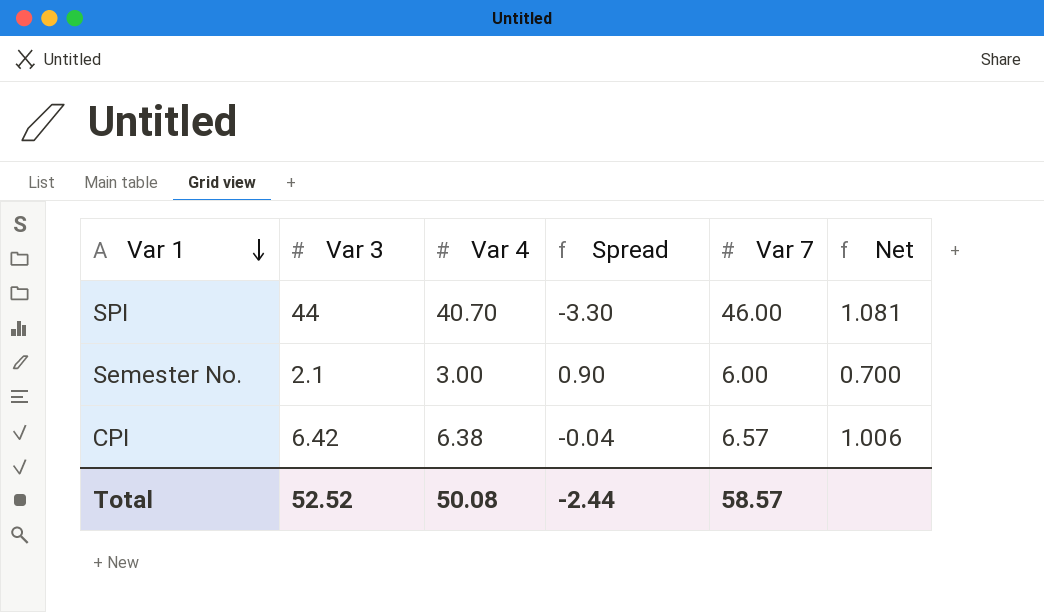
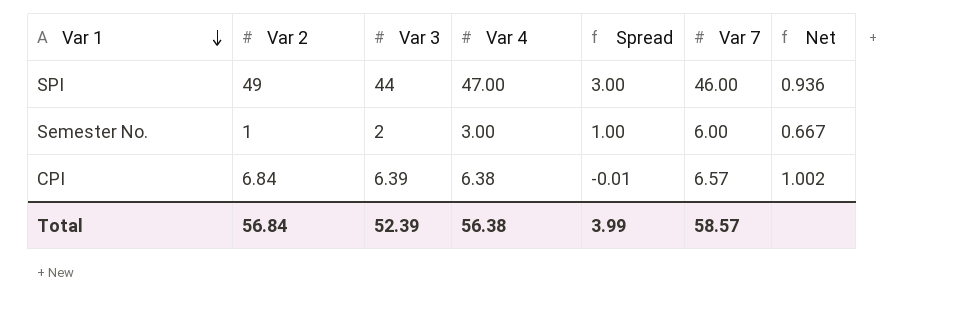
column Var 2 | position: none -> 2
SPI | Var 4: 40.70 -> 47.00
SPI | Spread: -3.30 -> 3.00
SPI | Net: 1.081 -> 0.936
Semester No. | Var 3: 2.1 -> 2
Semester No. | Spread: 0.90 -> 1.00
Semester No. | Net: 0.700 -> 0.667
CPI | Var 3: 6.42 -> 6.39
CPI | Spread: -0.04 -> -0.01
CPI | Net: 1.006 -> 1.002
Total | Var 3: 52.52 -> 52.39
Total | Var 4: 50.08 -> 56.38
Total | Spread: -2.44 -> 3.99

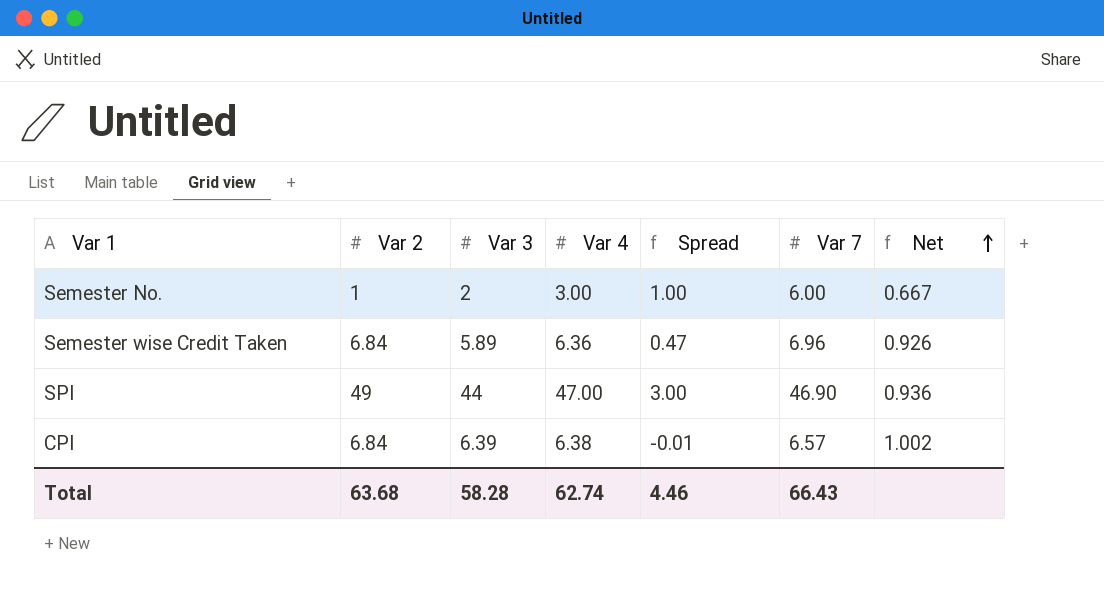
row order: Var 1 descending -> Net ascending
row Semester wise Credit Taken: none -> 6.84 | 5.89 | 6.36 | 0.47 | 6.96 | 0.926
SPI | Var 7: 46.00 -> 46.90
Total | Var 2: 56.84 -> 63.68
Total | Var 3: 52.39 -> 58.28
Total | Var 4: 56.38 -> 62.74
Total | Spread: 3.99 -> 4.46
Total | Var 7: 58.57 -> 66.43

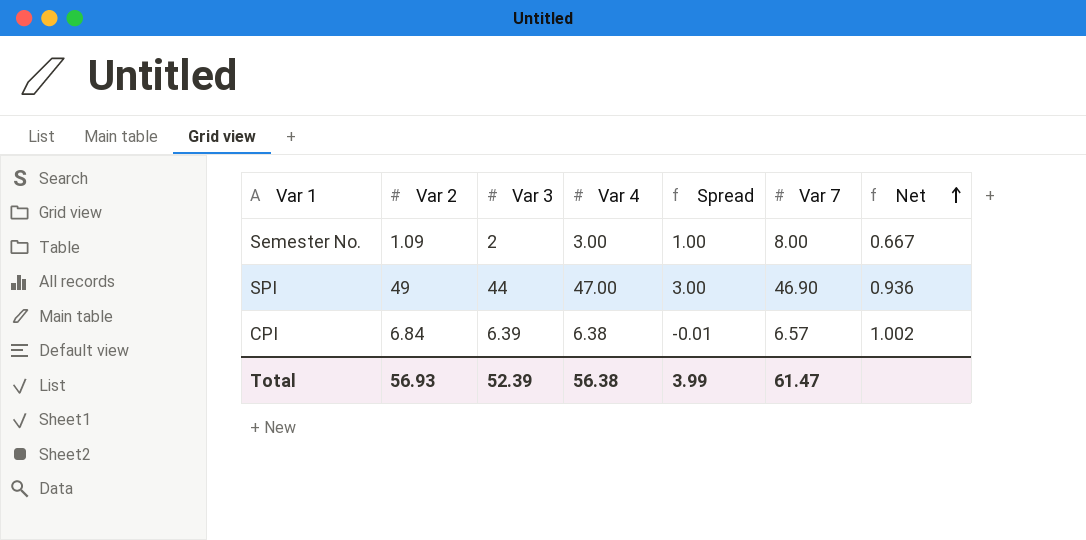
row Semester wise Credit Taken: 6.84 | 5.89 | 6.36 | 0.47 | 6.96 | 0.926 -> none
Semester No. | Var 2: 1 -> 1.09
Semester No. | Var 7: 6.00 -> 8.00
Total | Var 2: 63.68 -> 56.93
Total | Var 3: 58.28 -> 52.39
Total | Var 4: 62.74 -> 56.38
Total | Spread: 4.46 -> 3.99
Total | Var 7: 66.43 -> 61.47

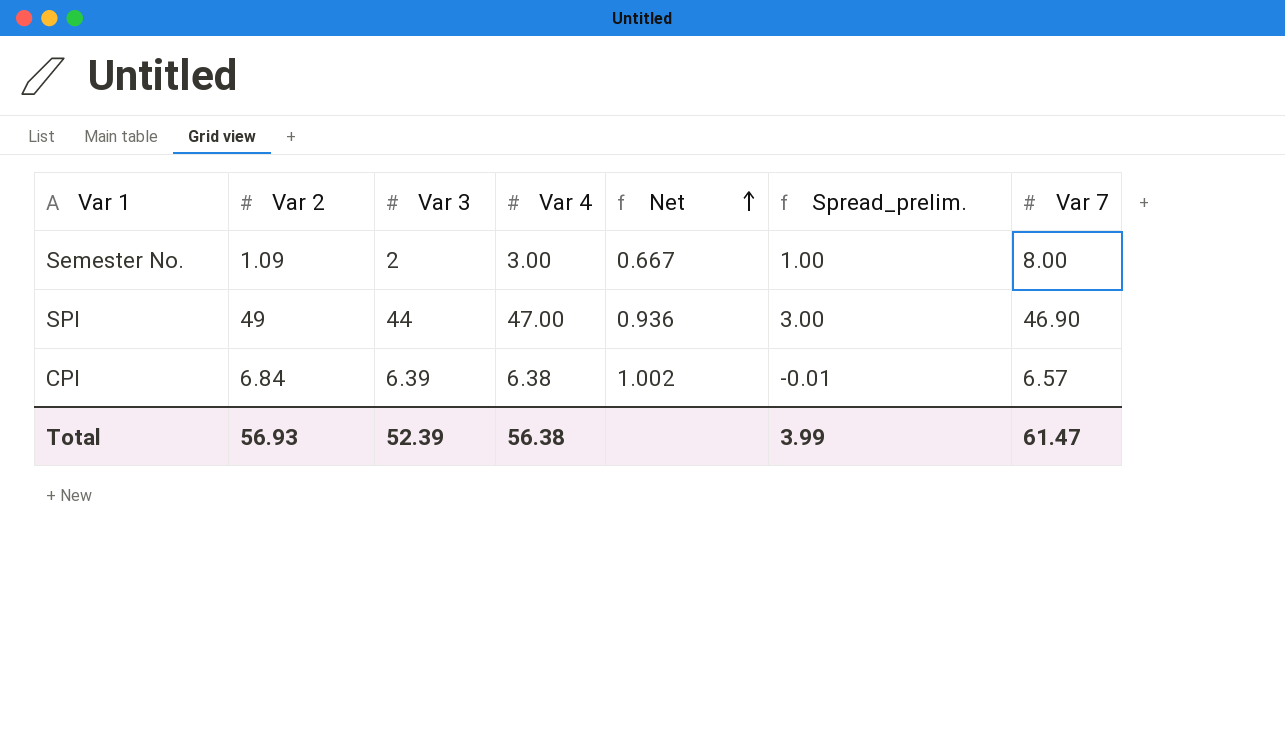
column Net | position: 7 -> 5
column name: Spread -> Spread_prelim.

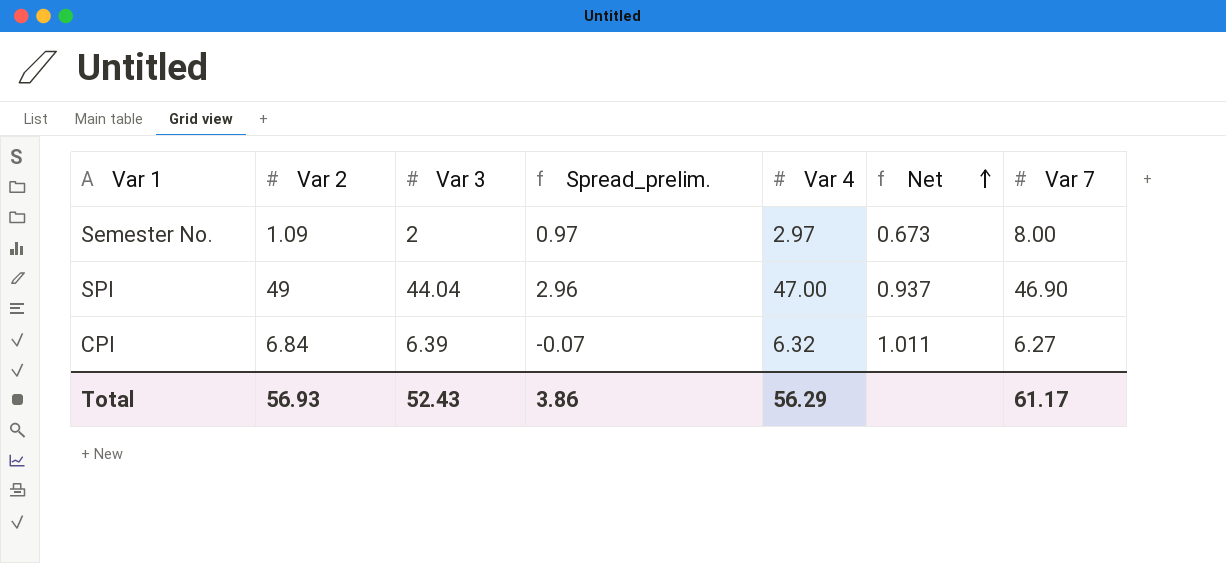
column Spread_prelim. | position: 6 -> 4
Semester No. | Spread_prelim.: 1.00 -> 0.97
Semester No. | Var 4: 3.00 -> 2.97
Semester No. | Net: 0.667 -> 0.673
SPI | Var 3: 44 -> 44.04
SPI | Spread_prelim.: 3.00 -> 2.96
SPI | Net: 0.936 -> 0.937
CPI | Spread_prelim.: -0.01 -> -0.07
CPI | Var 4: 6.38 -> 6.32
CPI | Net: 1.002 -> 1.011
CPI | Var 7: 6.57 -> 6.27
Total | Var 3: 52.39 -> 52.43
Total | Spread_prelim.: 3.99 -> 3.86
Total | Var 4: 56.38 -> 56.29
Total | Var 7: 61.47 -> 61.17

